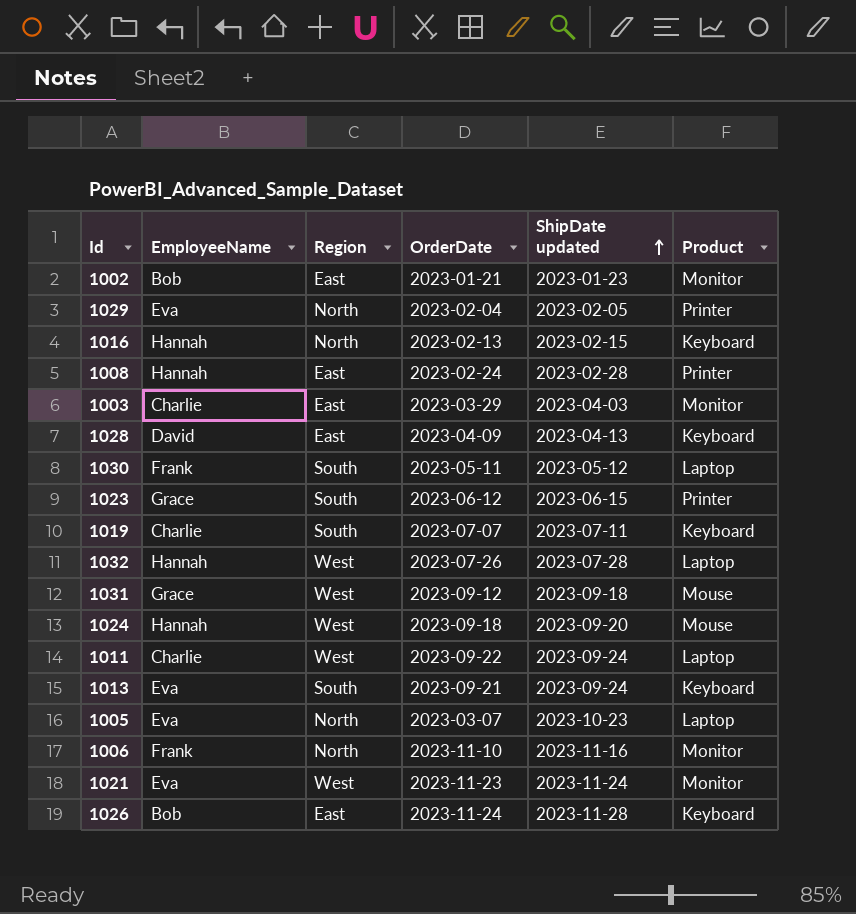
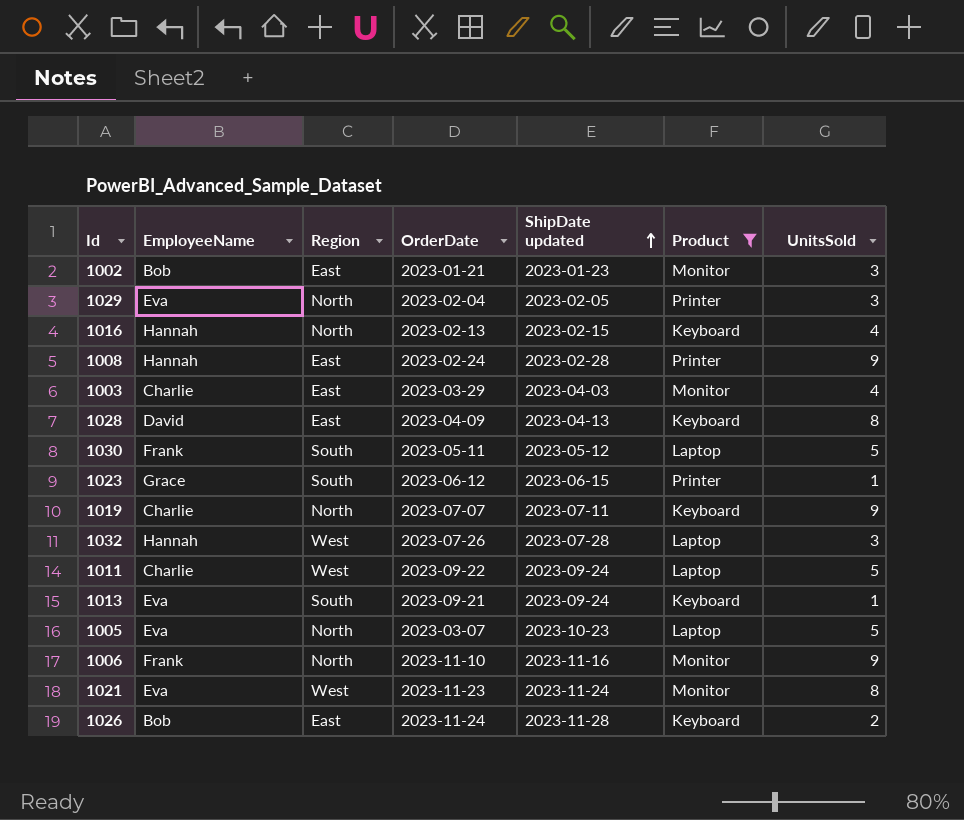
filter: none -> Product != Mouse
column UnitsSold | position: none -> 7
1019 | Region: South -> North

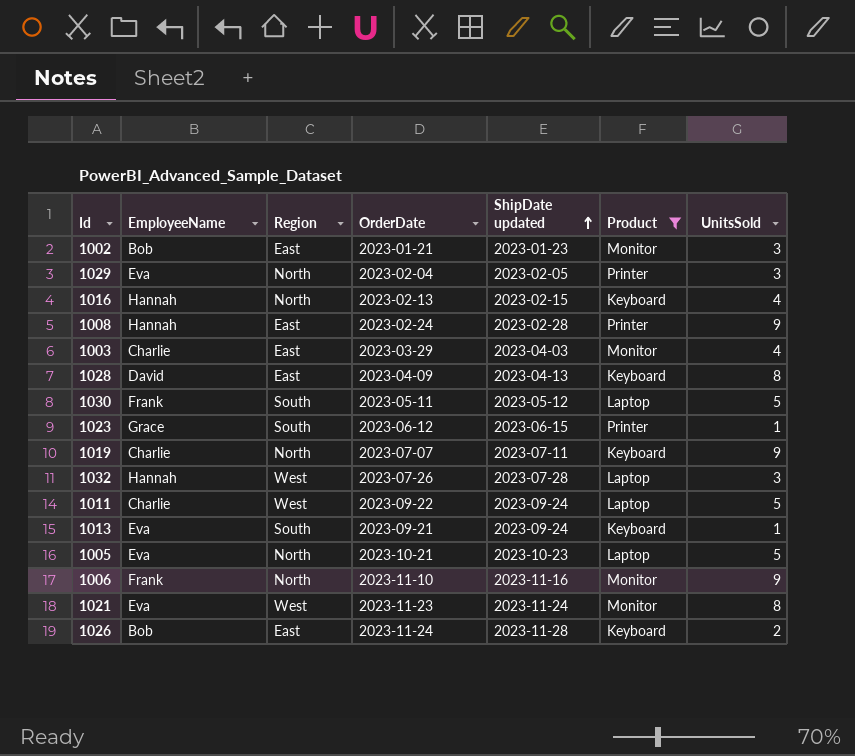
1005 | OrderDate: 2023-03-07 -> 2023-10-21

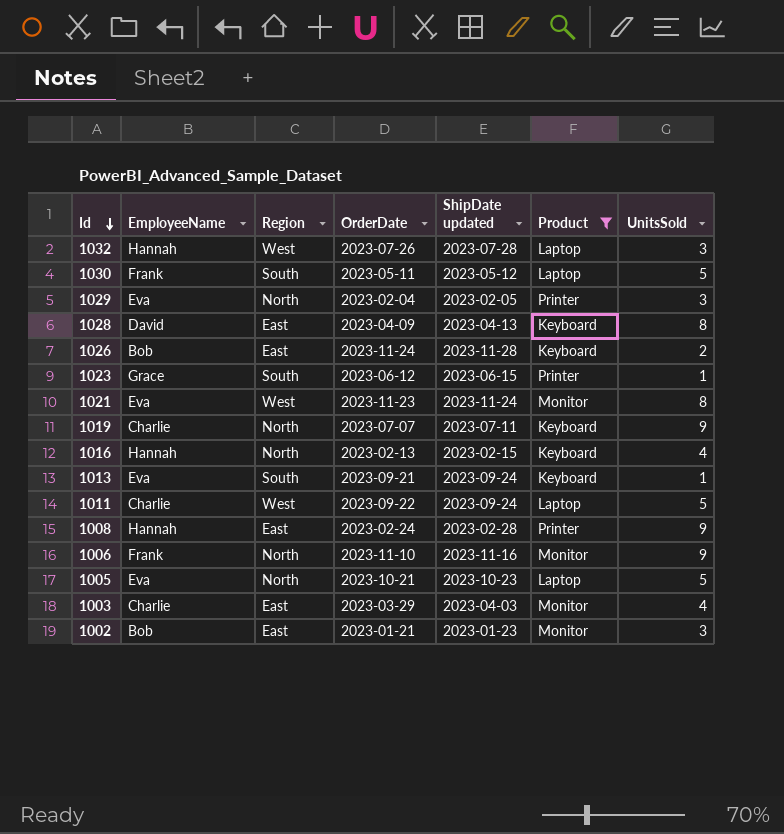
row order: ShipDate updated ascending -> Id descending

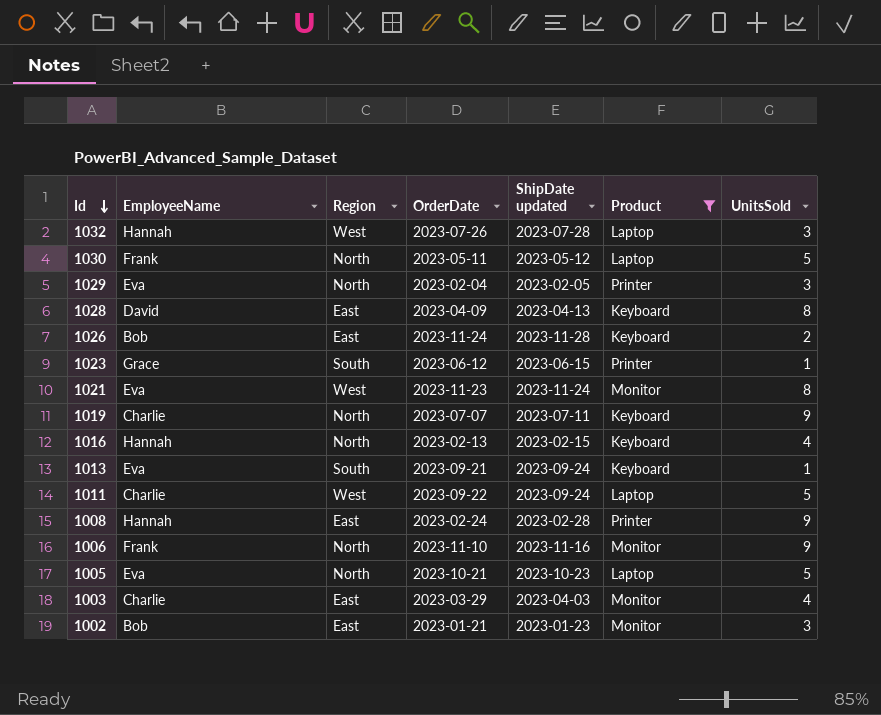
1030 | Region: South -> North

